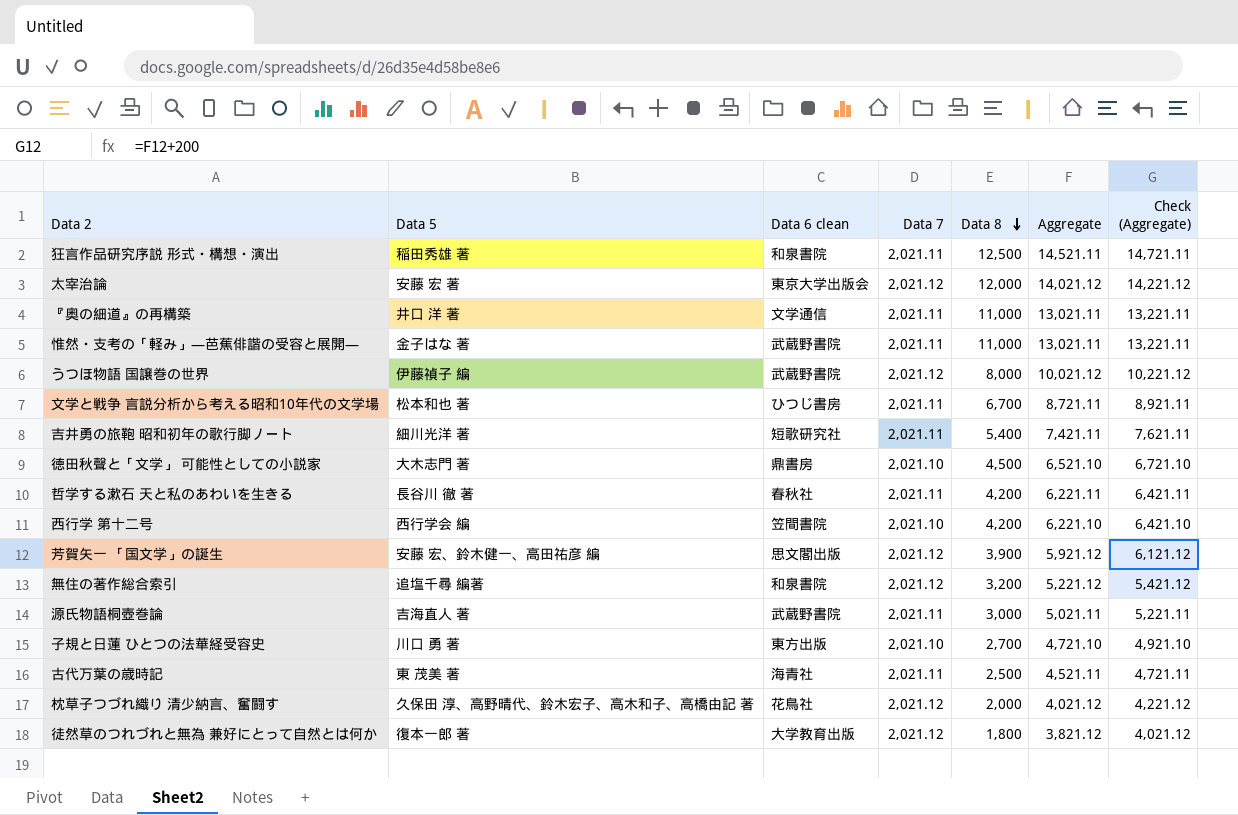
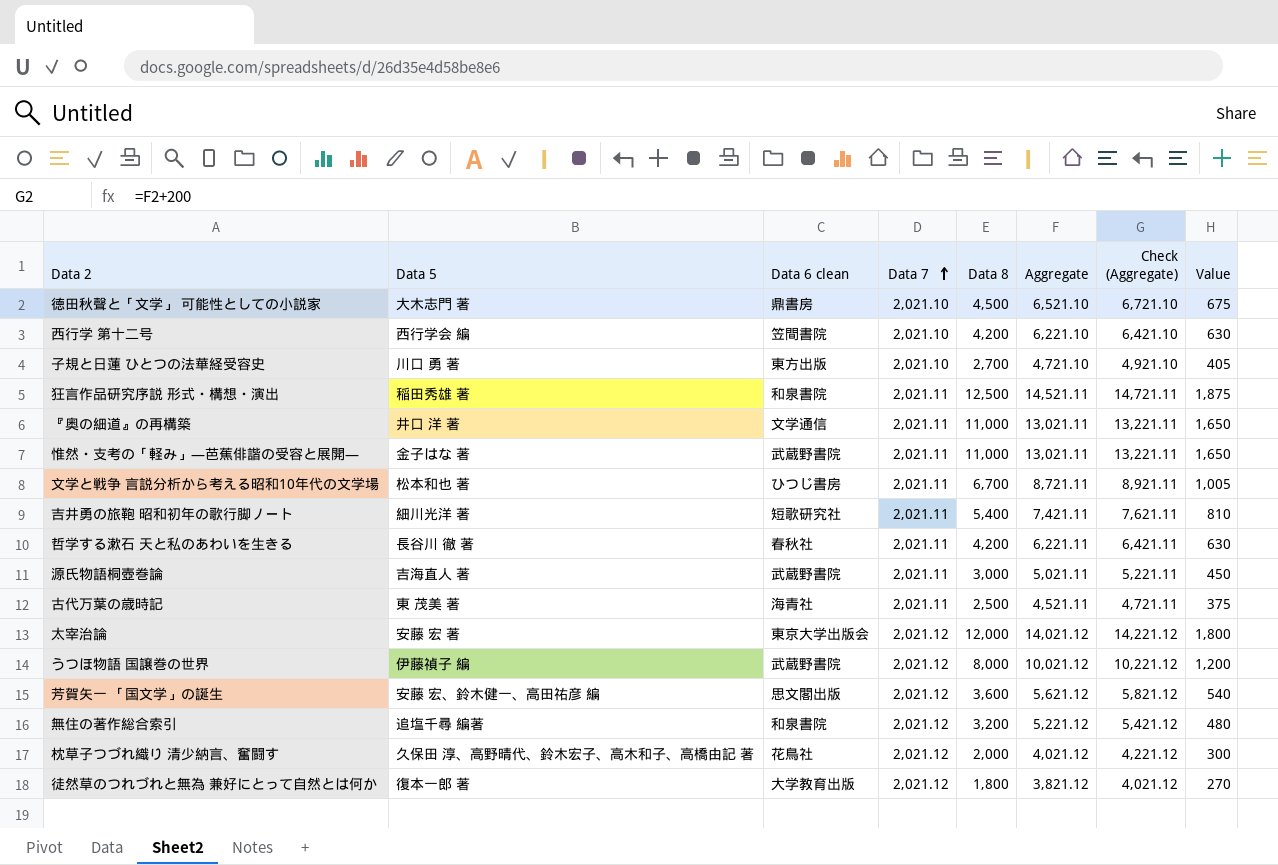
row order: Data 8 descending -> Data 7 ascending
column Value | formula: none -> [Data 8] * 0.15
芳賀矢一 「国文学」の誕生 | Data 8: 3,900 -> 3,600
芳賀矢一 「国文学」の誕生 | Aggregate: 5,921.12 -> 5,621.12
芳賀矢一 「国文学」の誕生 | Check (Aggregate): 6,121.12 -> 5,821.12

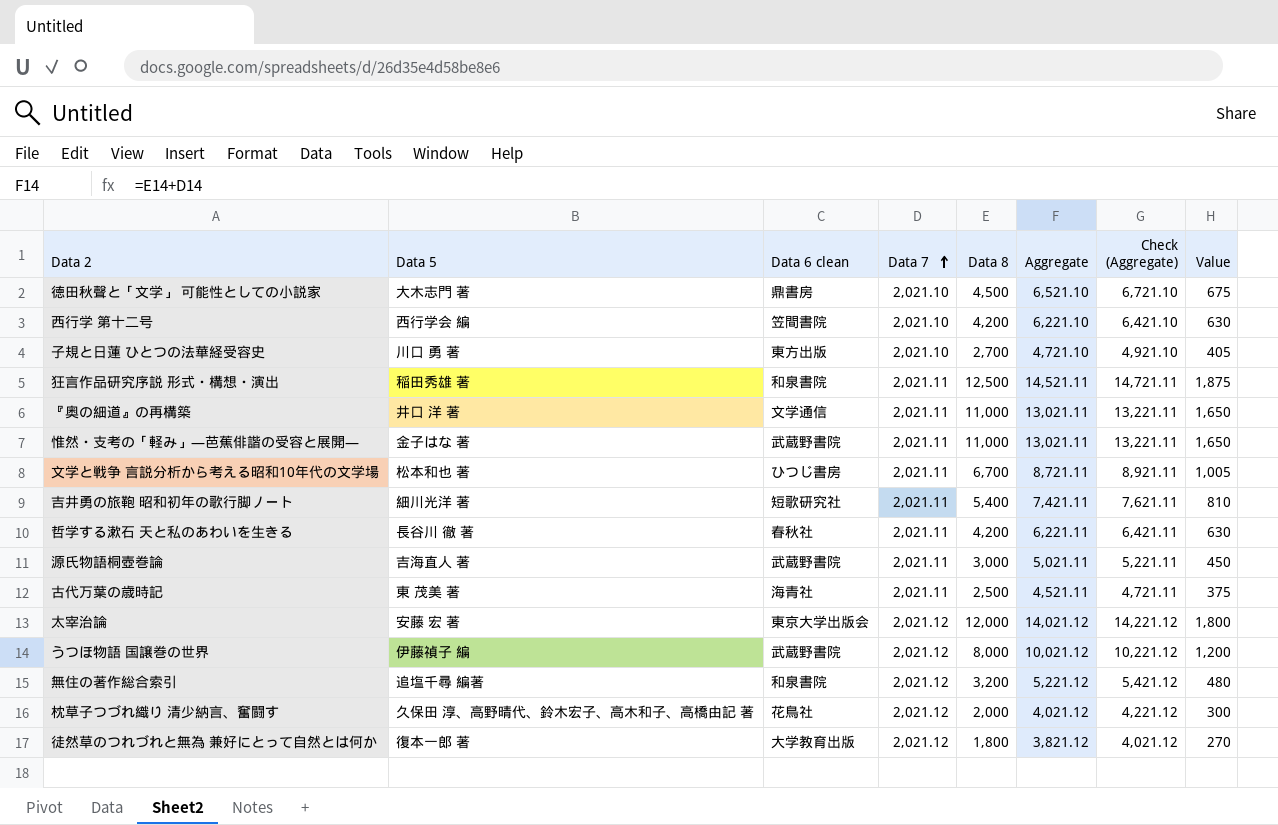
row 芳賀矢一 「国文学」の誕生: 安藤 宏、鈴木健一、高田祐彦 編 | 思文閣出版 | 2,021.12 | 3,600 | 5,621.12 | 5,821.12 | 540 -> none

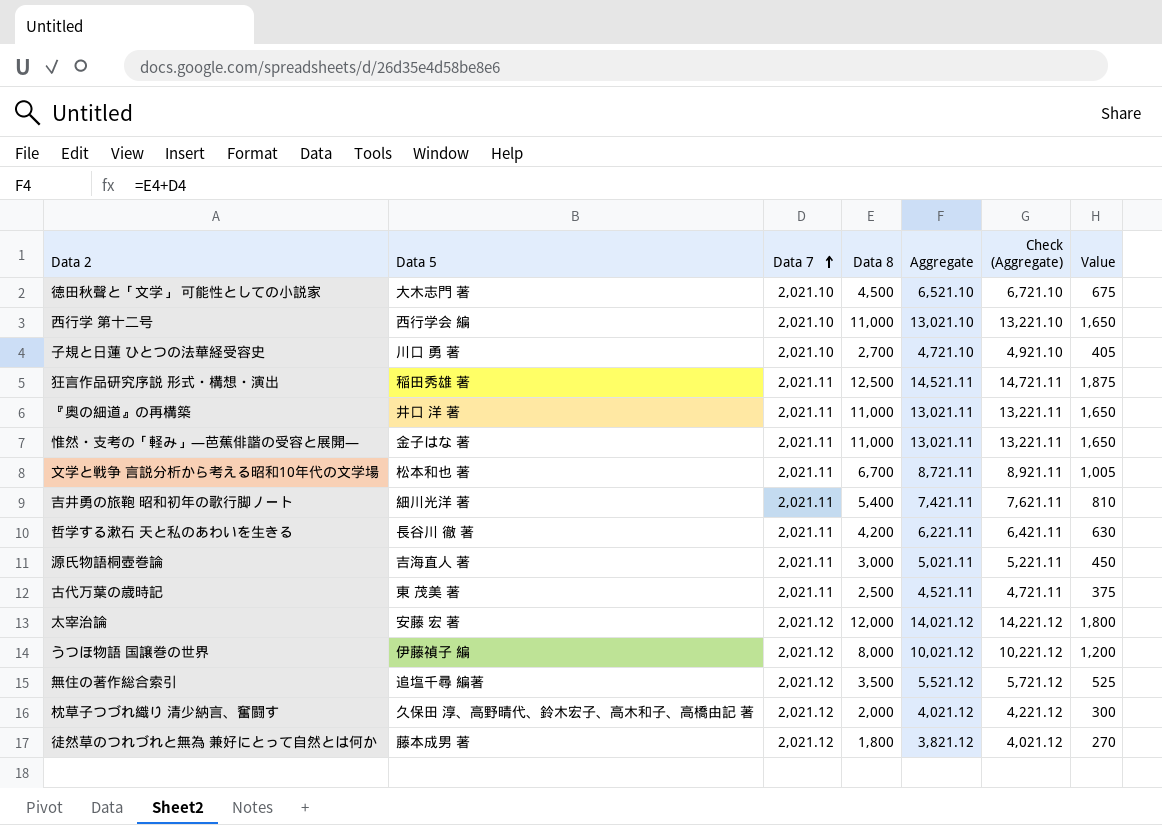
column Data 6 clean | position: 3 -> none
西行学 第十二号 | Data 8: 4,200 -> 11,000
西行学 第十二号 | Aggregate: 6,221.10 -> 13,021.10
西行学 第十二号 | Check (Aggregate): 6,421.10 -> 13,221.10
西行学 第十二号 | Value: 630 -> 1,650
無住の著作総合索引 | Data 8: 3,200 -> 3,500
無住の著作総合索引 | Aggregate: 5,221.12 -> 5,521.12
無住の著作総合索引 | Check (Aggregate): 5,421.12 -> 5,721.12
無住の著作総合索引 | Value: 480 -> 525
徒然草のつれづれと無為 兼好にとって自然とは何か | Data 5: 復本一郎 著 -> 藤本成男 著

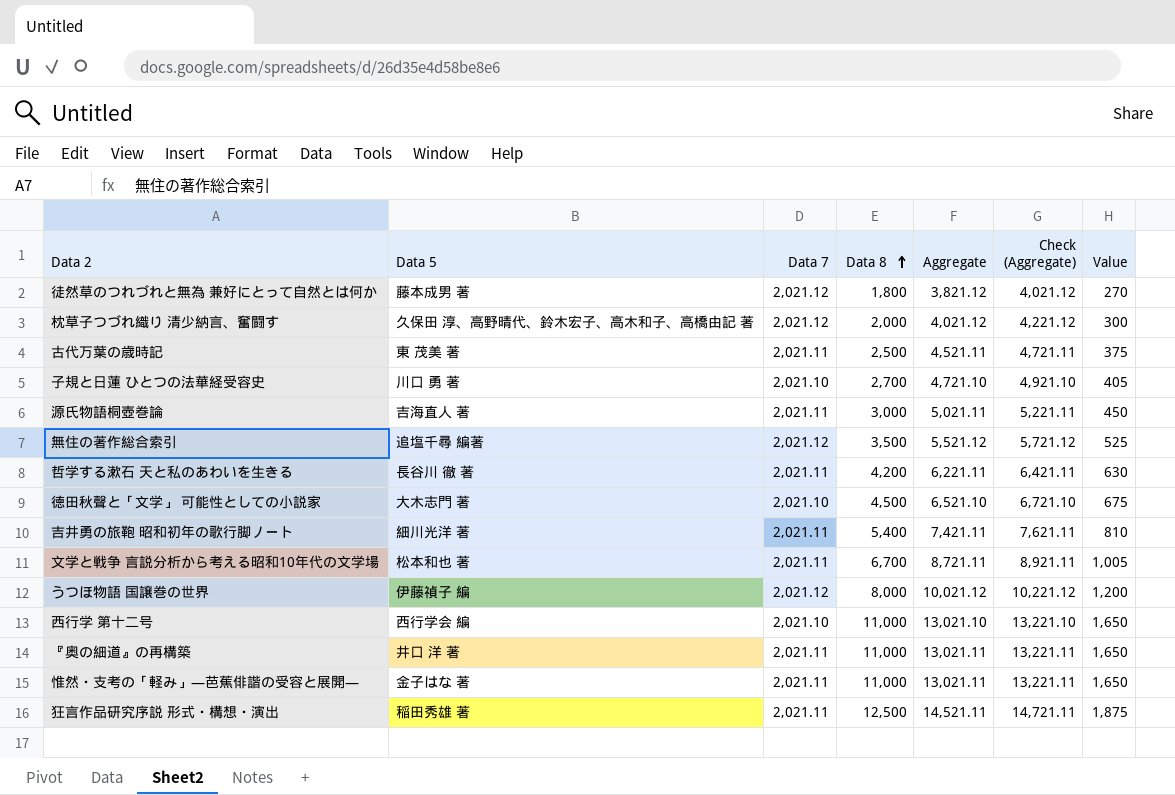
row order: Data 7 ascending -> Data 8 ascending
row 太宰治論: 安藤 宏 著 | 2,021.12 | 12,000 | 14,021.12 | 14,221.12 | 1,800 -> none

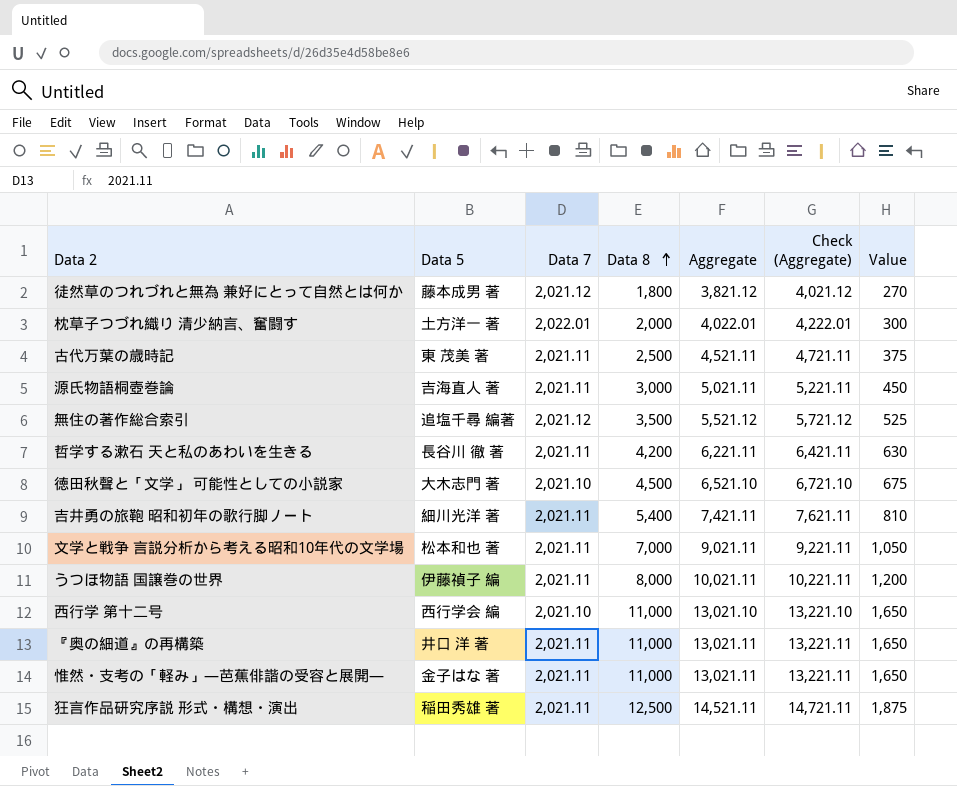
row 子規と日蓮 ひとつの法華経受容史: 川口 勇 著 | 2,021.10 | 2,700 | 4,721.10 | 4,921.10 | 405 -> none
枕草子つづれ織り 清少納言、奮闘す | Data 5: 久保田 淳、高野晴代、鈴木宏子、高木和子、高橋由記 著 -> 土方洋一 著
枕草子つづれ織り 清少納言、奮闘す | Data 7: 2,021.12 -> 2,022.01
枕草子つづれ織り 清少納言、奮闘す | Aggregate: 4,021.12 -> 4,022.01
枕草子つづれ織り 清少納言、奮闘す | Check (Aggregate): 4,221.12 -> 4,222.01
文学と戦争 言説分析から考える昭和10年代の文学場 | Data 8: 6,700 -> 7,000
文学と戦争 言説分析から考える昭和10年代の文学場 | Aggregate: 8,721.11 -> 9,021.11
文学と戦争 言説分析から考える昭和10年代の文学場 | Check (Aggregate): 8,921.11 -> 9,221.11
文学と戦争 言説分析から考える昭和10年代の文学場 | Value: 1,005 -> 1,050
うつほ物語 国譲巻の世界 | Data 7: 2,021.12 -> 2,021.11
うつほ物語 国譲巻の世界 | Aggregate: 10,021.12 -> 10,021.11
うつほ物語 国譲巻の世界 | Check (Aggregate): 10,221.12 -> 10,221.11

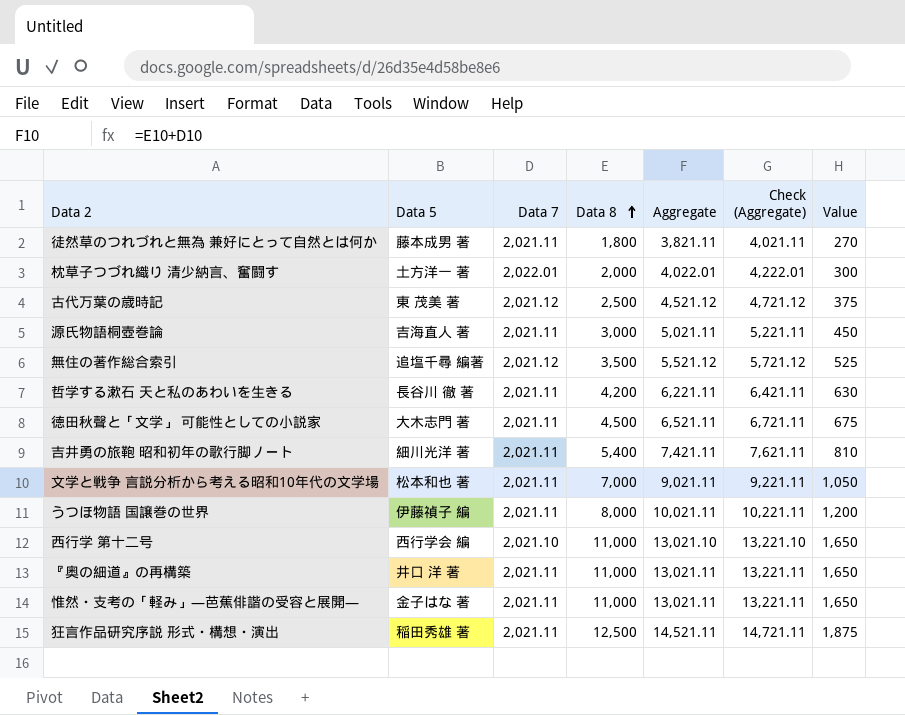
徒然草のつれづれと無為 兼好にとって自然とは何か | Data 7: 2,021.12 -> 2,021.11
徒然草のつれづれと無為 兼好にとって自然とは何か | Aggregate: 3,821.12 -> 3,821.11
徒然草のつれづれと無為 兼好にとって自然とは何か | Check (Aggregate): 4,021.12 -> 4,021.11
古代万葉の歳時記 | Data 7: 2,021.11 -> 2,021.12
古代万葉の歳時記 | Aggregate: 4,521.11 -> 4,521.12
古代万葉の歳時記 | Check (Aggregate): 4,721.11 -> 4,721.12
徳田秋聲と「文学」 可能性としての小説家 | Data 7: 2,021.10 -> 2,021.11
徳田秋聲と「文学」 可能性としての小説家 | Aggregate: 6,521.10 -> 6,521.11
徳田秋聲と「文学」 可能性としての小説家 | Check (Aggregate): 6,721.10 -> 6,721.11

